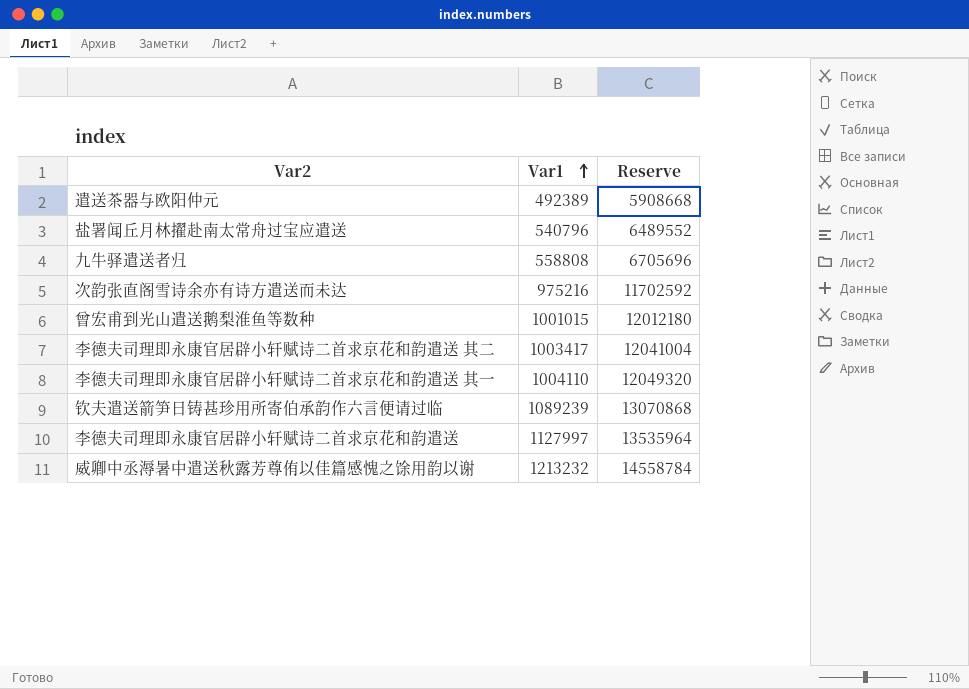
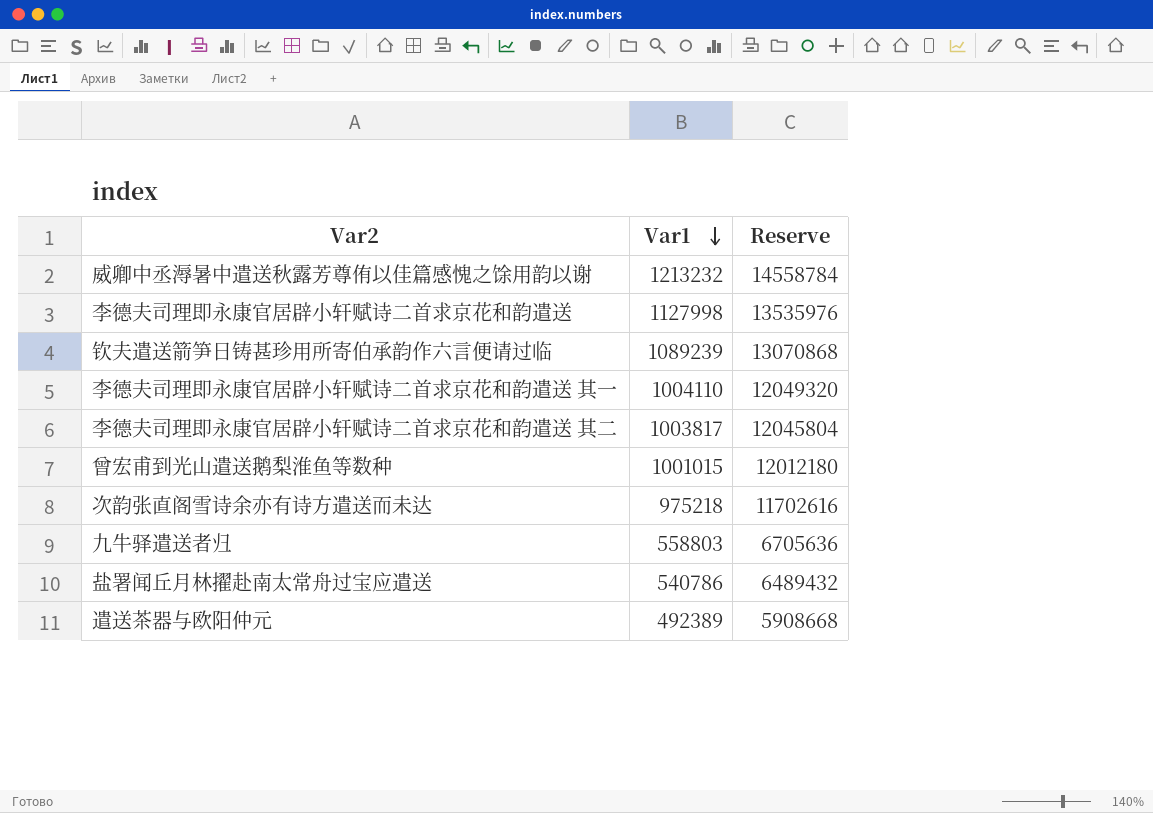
row order: Var1 ascending -> Var1 descending
李德夫司理即永康官居辟小轩赋诗二首求京花和韵遣送 | Var1: 1127997 -> 1127998
李德夫司理即永康官居辟小轩赋诗二首求京花和韵遣送 | Reserve: 13535964 -> 13535976
李德夫司理即永康官居辟小轩赋诗二首求京花和韵遣送 其二 | Var1: 1003417 -> 1003817
李德夫司理即永康官居辟小轩赋诗二首求京花和韵遣送 其二 | Reserve: 12041004 -> 12045804
次韵张直阁雪诗余亦有诗方遣送而未达 | Var1: 975216 -> 975218
次韵张直阁雪诗余亦有诗方遣送而未达 | Reserve: 11702592 -> 11702616
九牛驿遣送者归 | Var1: 558808 -> 558803
九牛驿遣送者归 | Reserve: 6705696 -> 6705636
盐署闻丘月林擢赴南太常舟过宝应遣送 | Var1: 540796 -> 540786
盐署闻丘月林擢赴南太常舟过宝应遣送 | Reserve: 6489552 -> 6489432

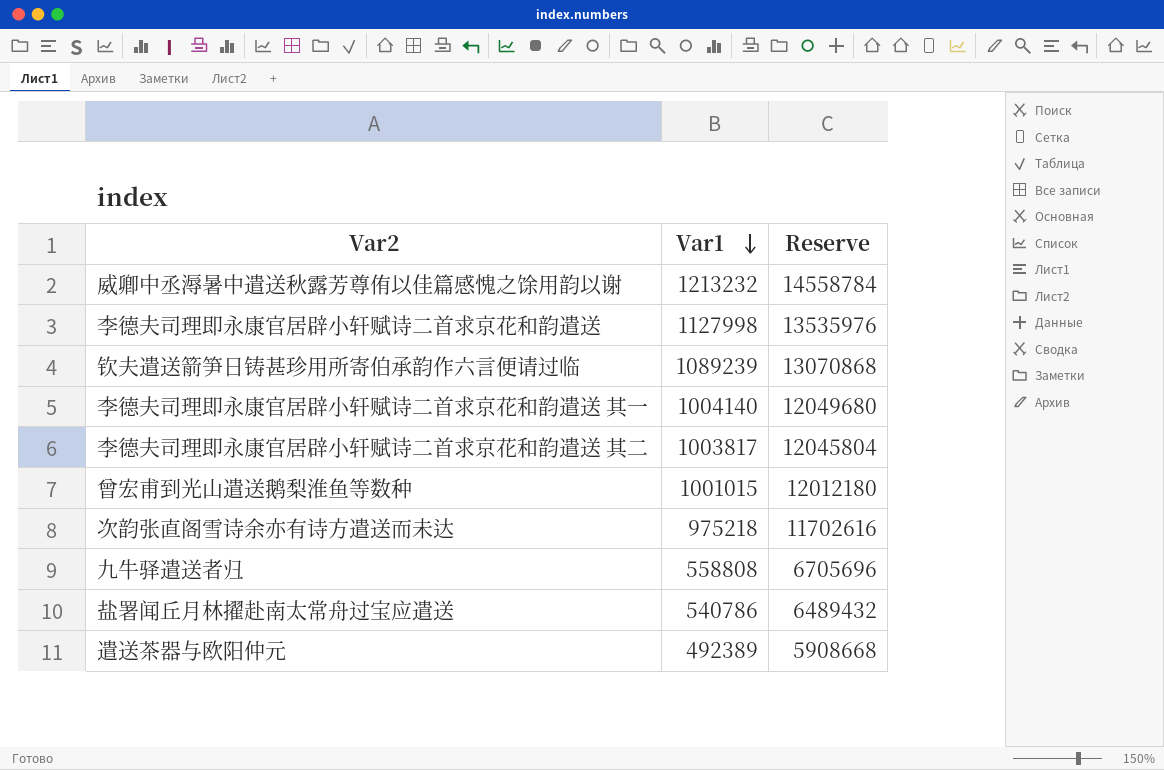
李德夫司理即永康官居辟小轩赋诗二首求京花和韵遣送 其一 | Var1: 1004110 -> 1004140
李德夫司理即永康官居辟小轩赋诗二首求京花和韵遣送 其一 | Reserve: 12049320 -> 12049680
九牛驿遣送者归 | Var1: 558803 -> 558808
九牛驿遣送者归 | Reserve: 6705636 -> 6705696

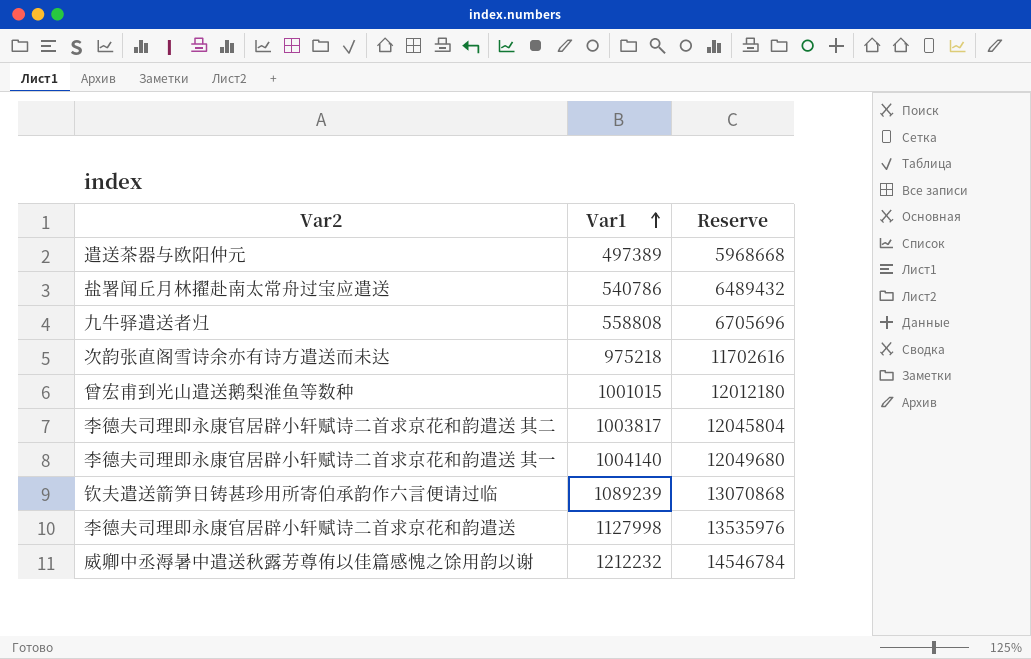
row order: Var1 descending -> Var1 ascending
遣送茶器与欧阳仲元 | Var1: 492389 -> 497389
遣送茶器与欧阳仲元 | Reserve: 5908668 -> 5968668
威卿中丞溽暑中遣送秋露芳尊侑以佳篇感愧之馀用韵以谢 | Var1: 1213232 -> 1212232
威卿中丞溽暑中遣送秋露芳尊侑以佳篇感愧之馀用韵以谢 | Reserve: 14558784 -> 14546784

